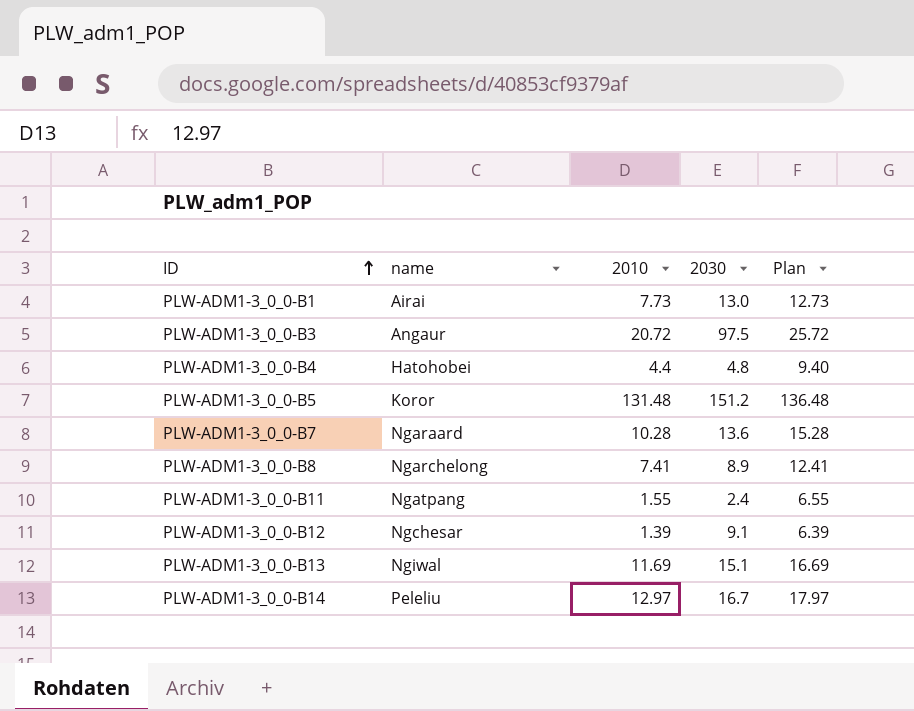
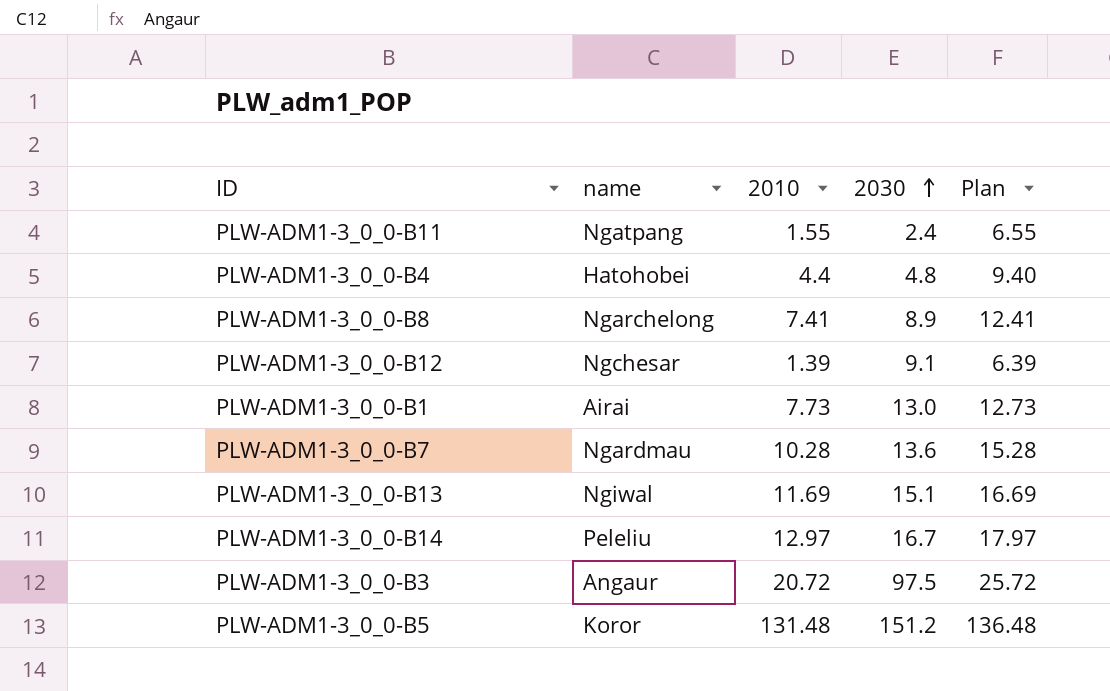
row order: ID ascending -> 2030 ascending
PLW-ADM1-3_0_0-B7 | name: Ngaraard -> Ngardmau

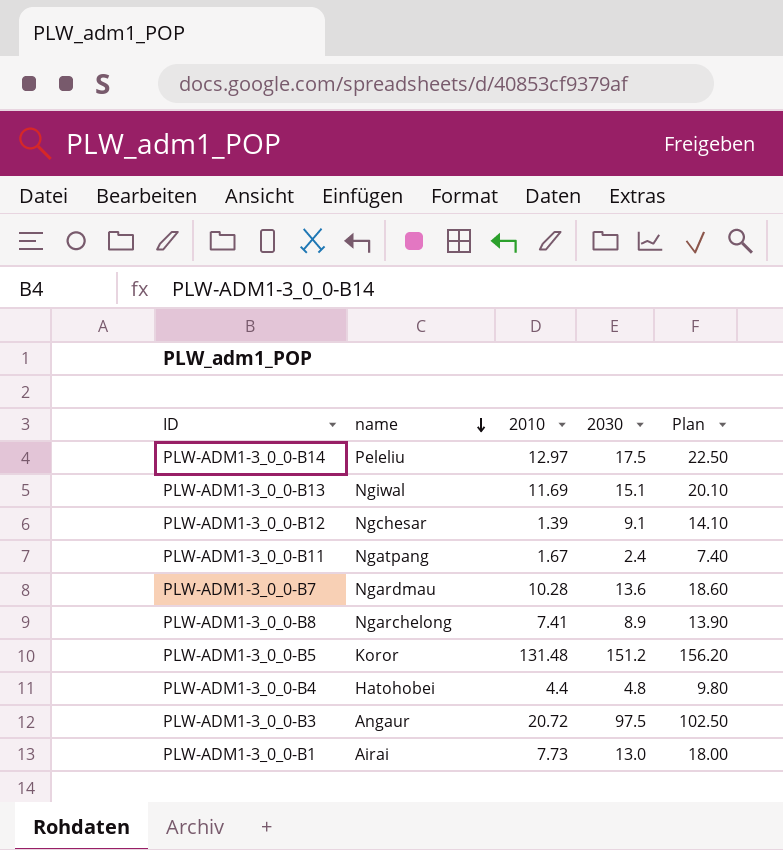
row order: 2030 ascending -> name descending
column Plan | formula: [2010] + 5 -> [2030] + 5
PLW-ADM1-3_0_0-B14 | 2030: 16.7 -> 17.5
PLW-ADM1-3_0_0-B11 | 2010: 1.55 -> 1.67

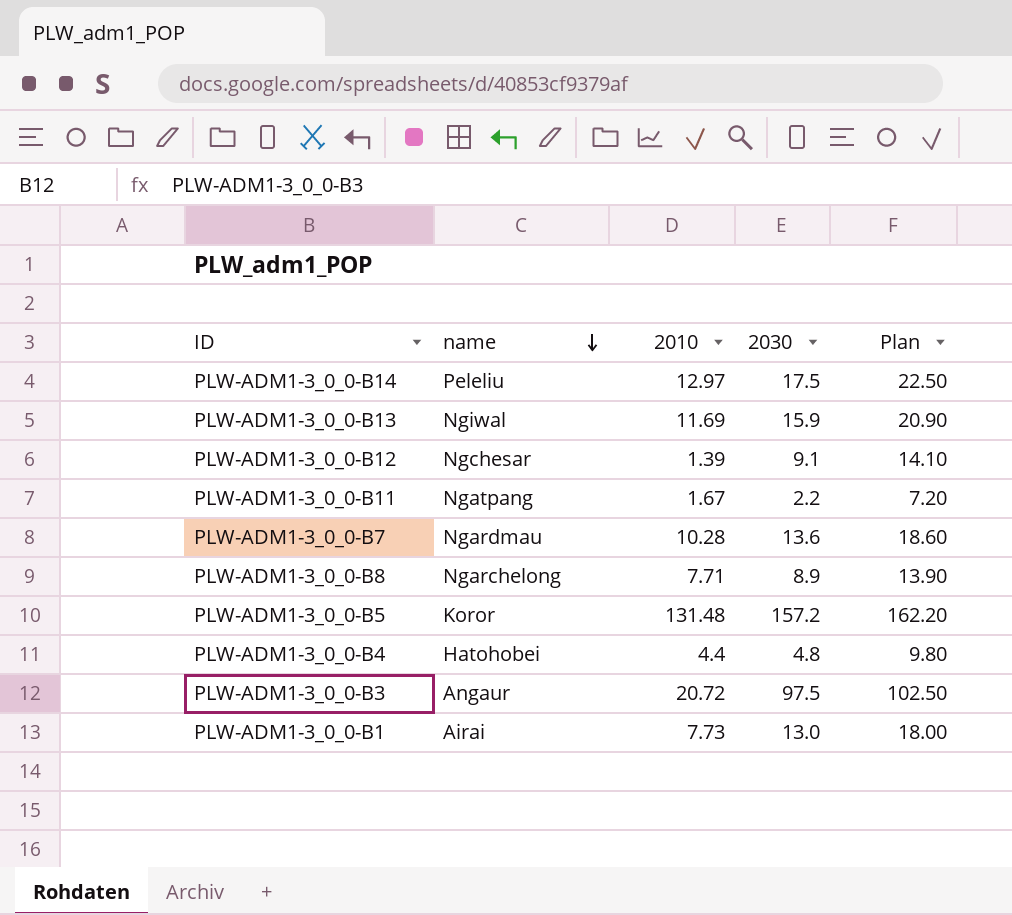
PLW-ADM1-3_0_0-B13 | 2030: 15.1 -> 15.9
PLW-ADM1-3_0_0-B13 | Plan: 20.10 -> 20.90
PLW-ADM1-3_0_0-B11 | 2030: 2.4 -> 2.2
PLW-ADM1-3_0_0-B11 | Plan: 7.40 -> 7.20
PLW-ADM1-3_0_0-B8 | 2010: 7.41 -> 7.71
PLW-ADM1-3_0_0-B5 | 2030: 151.2 -> 157.2
PLW-ADM1-3_0_0-B5 | Plan: 156.20 -> 162.20

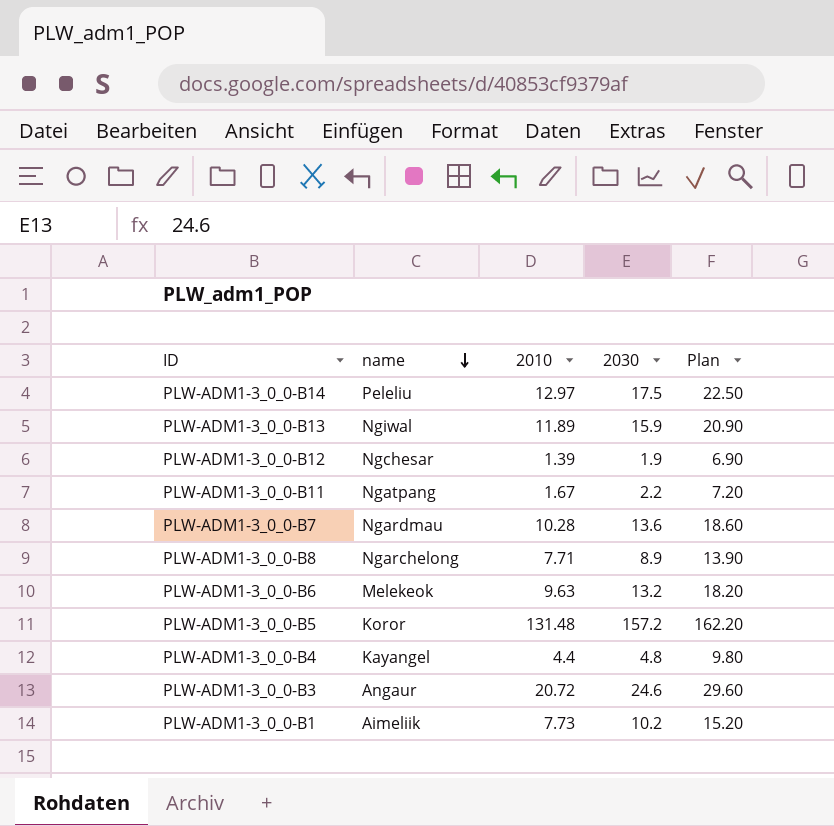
PLW-ADM1-3_0_0-B13 | 2010: 11.69 -> 11.89
PLW-ADM1-3_0_0-B12 | 2030: 9.1 -> 1.9
PLW-ADM1-3_0_0-B12 | Plan: 14.10 -> 6.90
row PLW-ADM1-3_0_0-B6: none -> Melekeok | 9.63 | 13.2 | 18.20
PLW-ADM1-3_0_0-B4 | name: Hatohobei -> Kayangel
PLW-ADM1-3_0_0-B3 | 2030: 97.5 -> 24.6
PLW-ADM1-3_0_0-B3 | Plan: 102.50 -> 29.60
PLW-ADM1-3_0_0-B1 | name: Airai -> Aimeliik
PLW-ADM1-3_0_0-B1 | 2030: 13.0 -> 10.2
PLW-ADM1-3_0_0-B1 | Plan: 18.00 -> 15.20

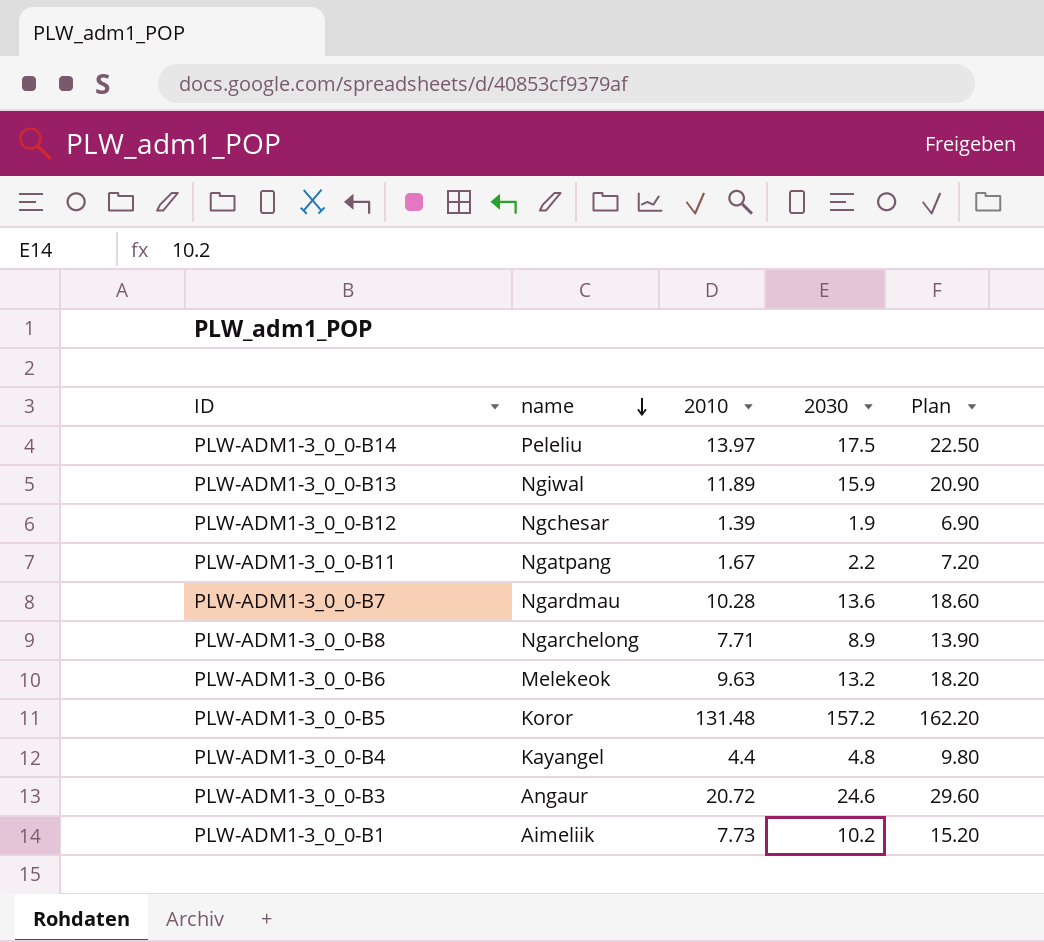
PLW-ADM1-3_0_0-B14 | 2010: 12.97 -> 13.97

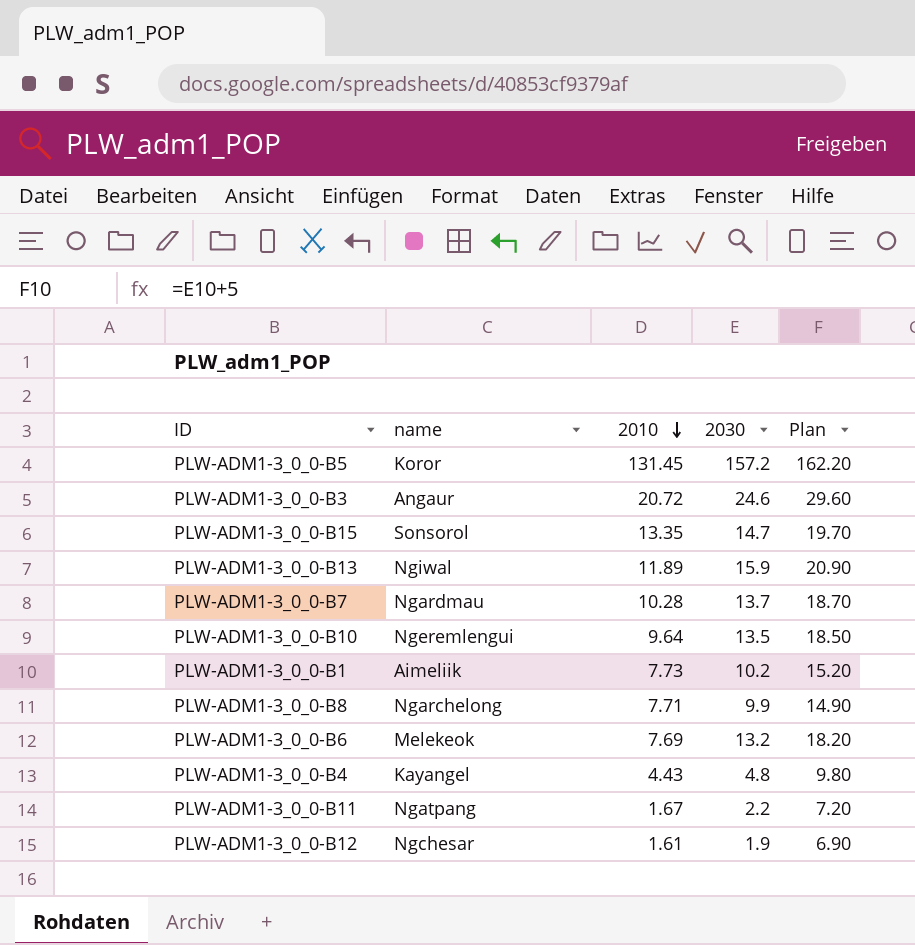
row order: name descending -> 2010 descending
row PLW-ADM1-3_0_0-B14: Peleliu | 13.97 | 17.5 | 22.50 -> none
PLW-ADM1-3_0_0-B5 | 2010: 131.48 -> 131.45
row PLW-ADM1-3_0_0-B15: none -> Sonsorol | 13.35 | 14.7 | 19.70
PLW-ADM1-3_0_0-B7 | 2030: 13.6 -> 13.7
PLW-ADM1-3_0_0-B7 | Plan: 18.60 -> 18.70
row PLW-ADM1-3_0_0-B10: none -> Ngeremlengui | 9.64 | 13.5 | 18.50
PLW-ADM1-3_0_0-B8 | 2030: 8.9 -> 9.9
PLW-ADM1-3_0_0-B8 | Plan: 13.90 -> 14.90
PLW-ADM1-3_0_0-B6 | 2010: 9.63 -> 7.69
PLW-ADM1-3_0_0-B4 | 2010: 4.4 -> 4.43
PLW-ADM1-3_0_0-B12 | 2010: 1.39 -> 1.61

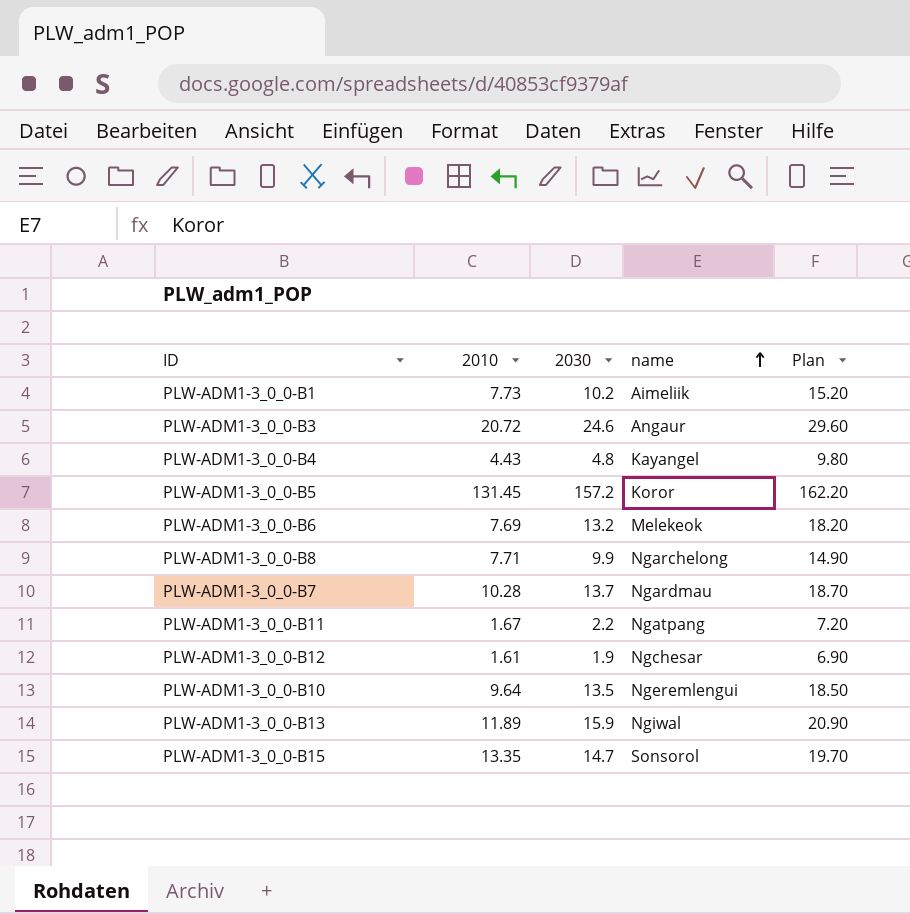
row order: 2010 descending -> name ascending
column name | position: 2 -> 4

